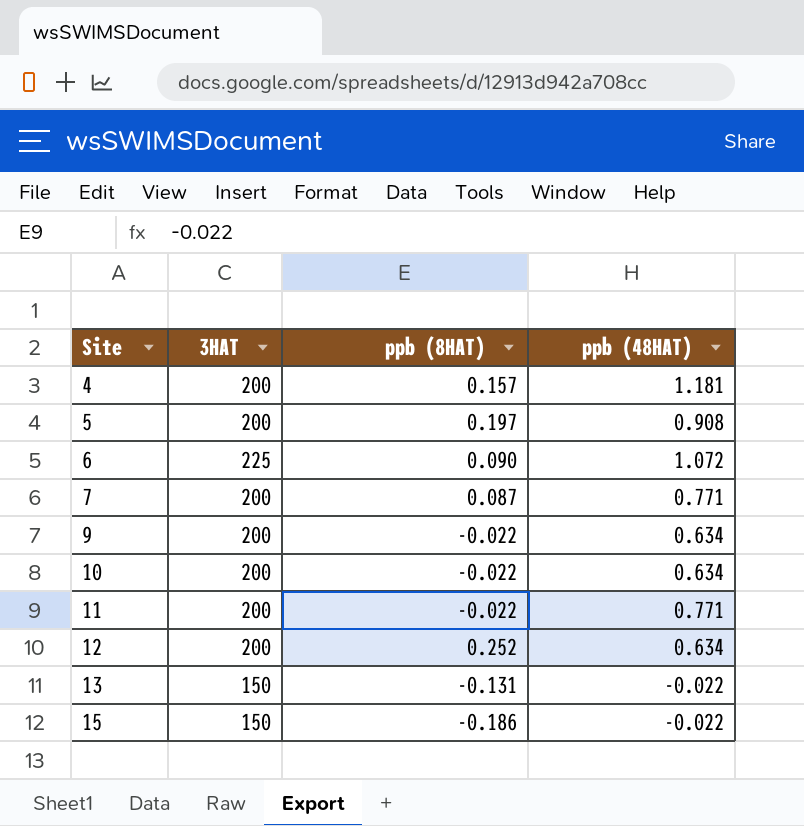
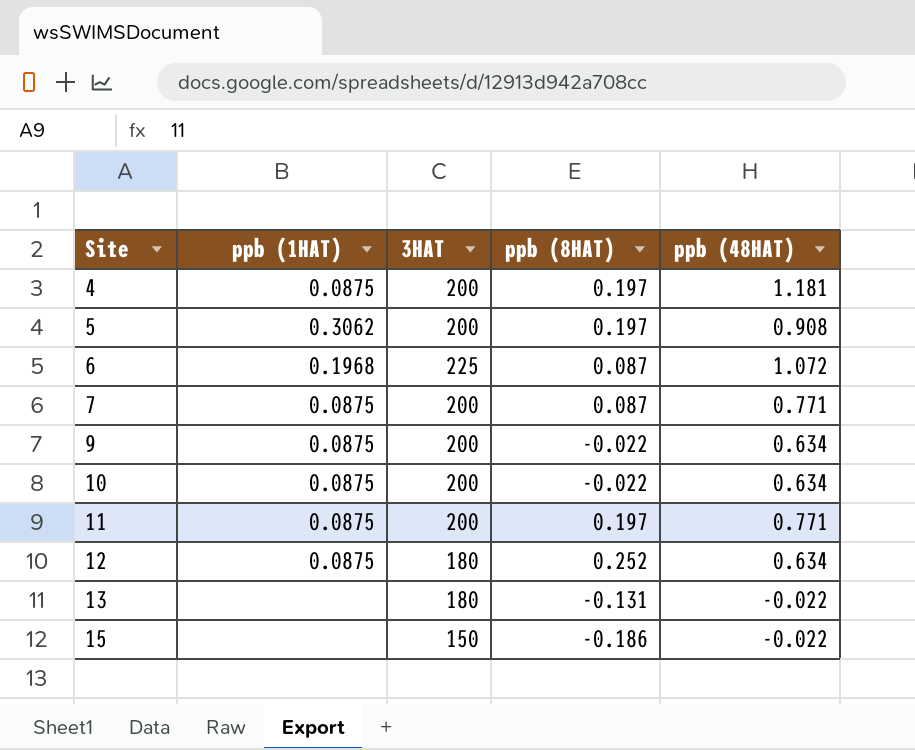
column ppb (1HAT) | position: none -> 2
4 | ppb (8HAT): 0.157 -> 0.197
6 | ppb (8HAT): 0.090 -> 0.087
11 | ppb (8HAT): -0.022 -> 0.197
12 | 3HAT: 200 -> 180
13 | 3HAT: 150 -> 180

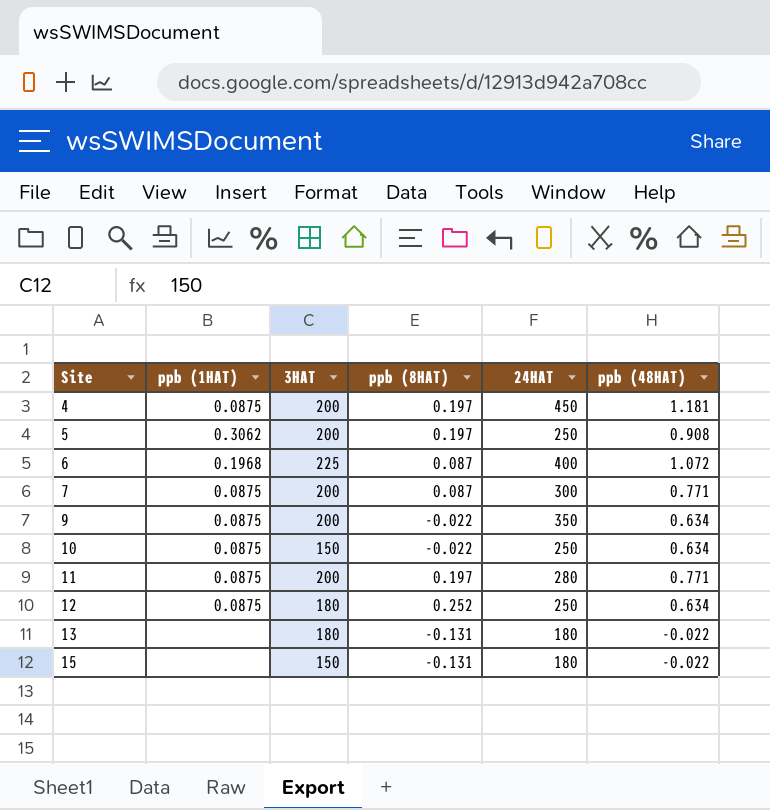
column 24HAT | position: none -> 5
10 | 3HAT: 200 -> 150
15 | ppb (8HAT): -0.186 -> -0.131

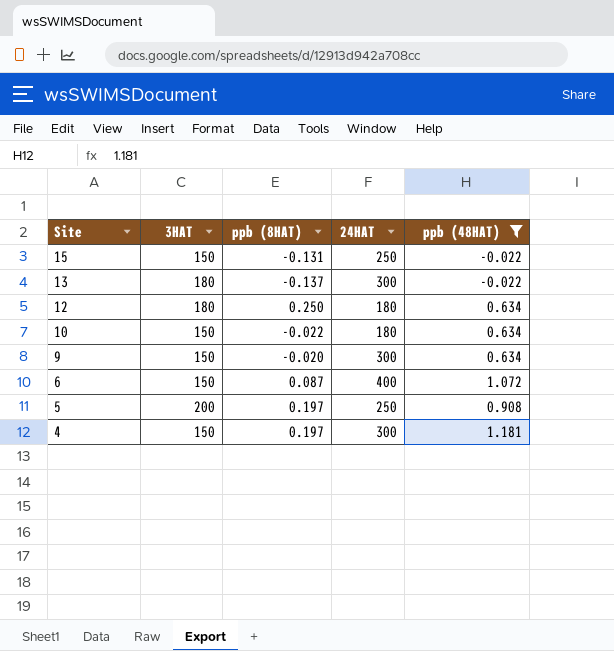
filter: none -> ppb (48HAT) != 0.771
row order: Site ascending -> Site descending
column ppb (1HAT) | position: 2 -> none
15 | 24HAT: 180 -> 250
13 | ppb (8HAT): -0.131 -> -0.137
13 | 24HAT: 180 -> 300
12 | ppb (8HAT): 0.252 -> 0.250
12 | 24HAT: 250 -> 180
10 | 24HAT: 250 -> 180
9 | 3HAT: 200 -> 150
9 | ppb (8HAT): -0.022 -> -0.020
9 | 24HAT: 350 -> 300
6 | 3HAT: 225 -> 150
4 | 3HAT: 200 -> 150
4 | 24HAT: 450 -> 300

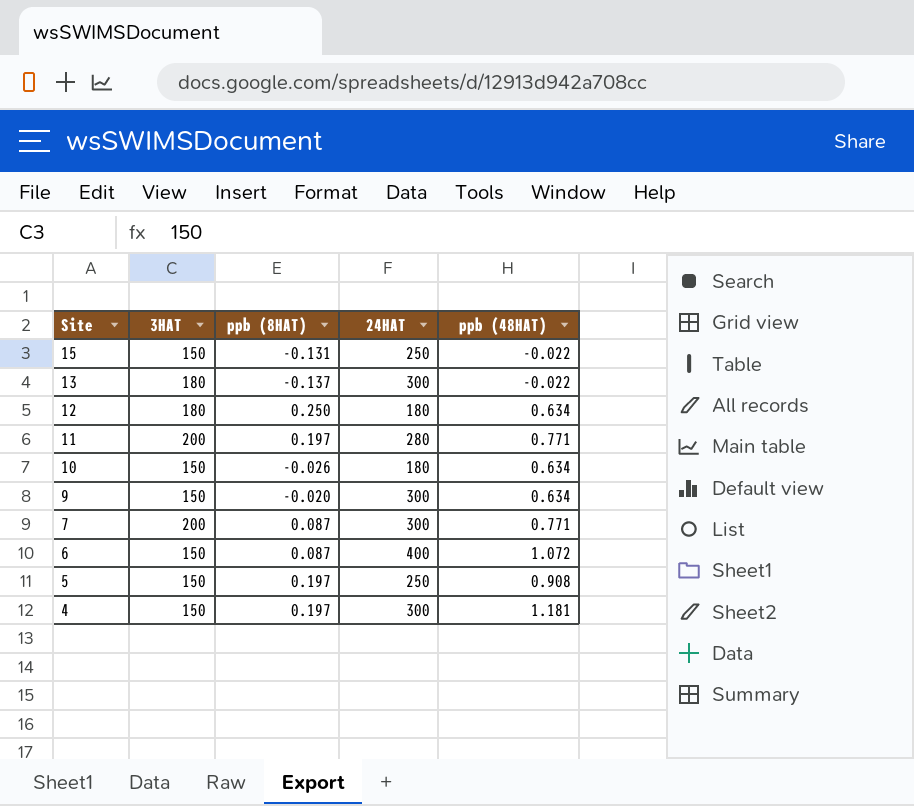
filter: ppb (48HAT) != 0.771 -> none
10 | ppb (8HAT): -0.022 -> -0.026
5 | 3HAT: 200 -> 150

